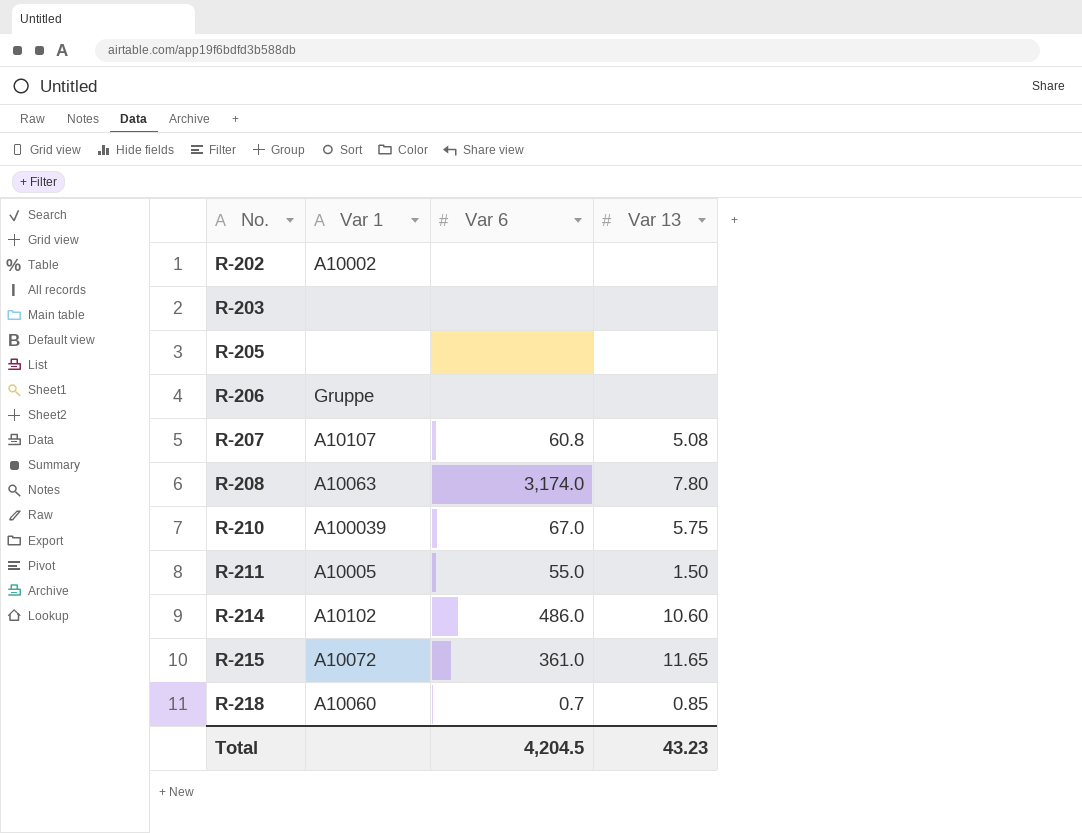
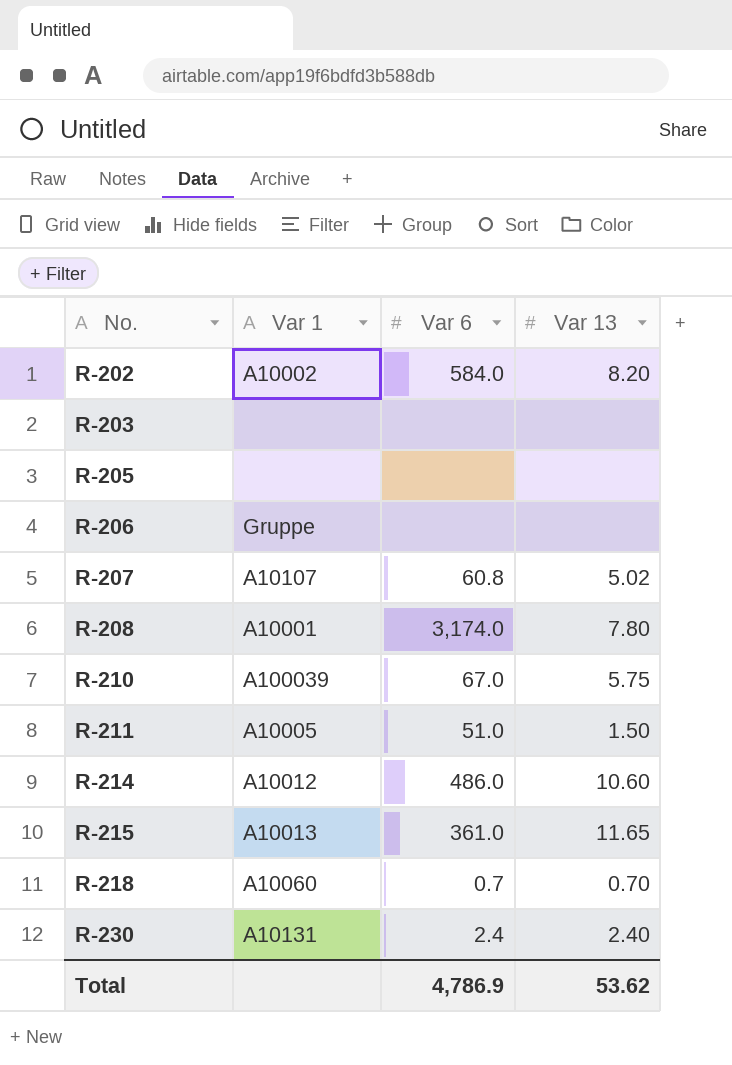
R-202 | Var 6: none -> 584.0
R-202 | Var 13: none -> 8.20
R-207 | Var 13: 5.08 -> 5.02
R-208 | Var 1: A10063 -> A10001
R-211 | Var 6: 55.0 -> 51.0
R-214 | Var 1: A10102 -> A10012
R-215 | Var 1: A10072 -> A10013
R-218 | Var 13: 0.85 -> 0.70
row R-230: none -> A10131 | 2.4 | 2.40
Total | Var 6: 4,204.5 -> 4,786.9
Total | Var 13: 43.23 -> 53.62

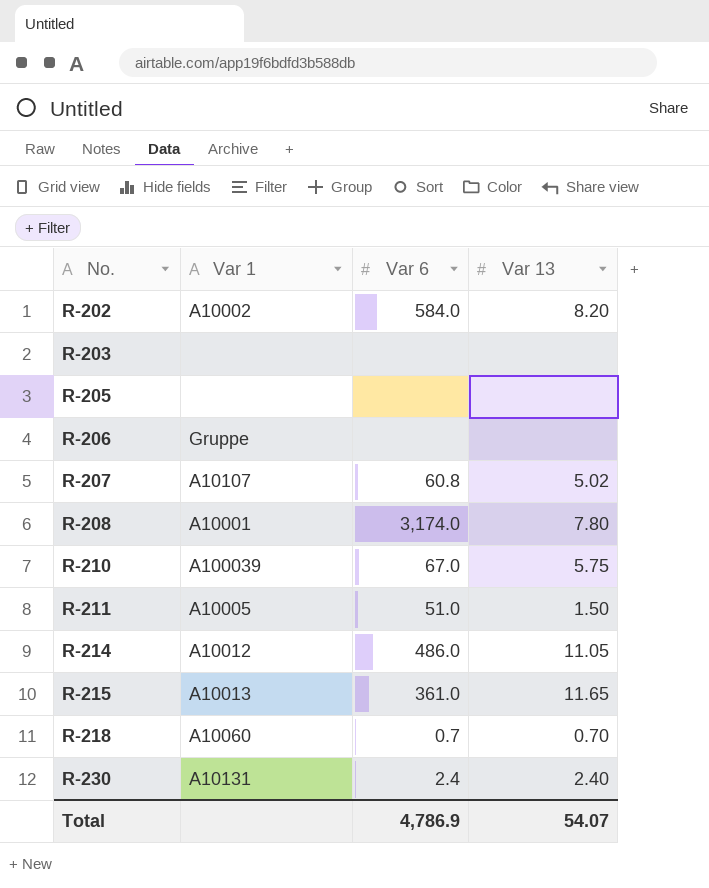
R-214 | Var 13: 10.60 -> 11.05
Total | Var 13: 53.62 -> 54.07

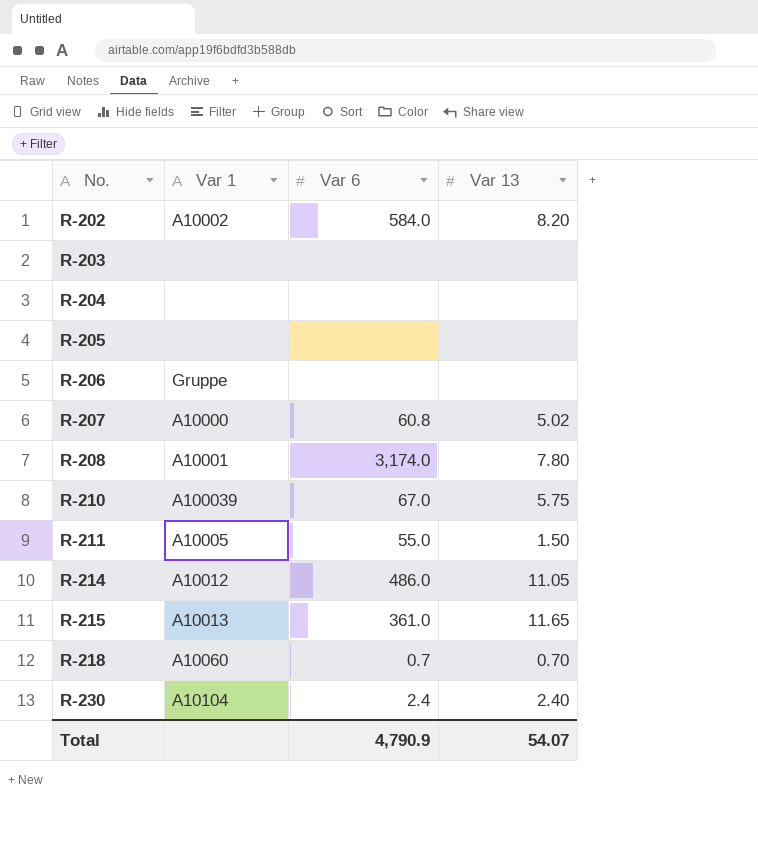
row R-204: none -> none | none | none
R-207 | Var 1: A10107 -> A10000
R-211 | Var 6: 51.0 -> 55.0
R-230 | Var 1: A10131 -> A10104
Total | Var 6: 4,786.9 -> 4,790.9

